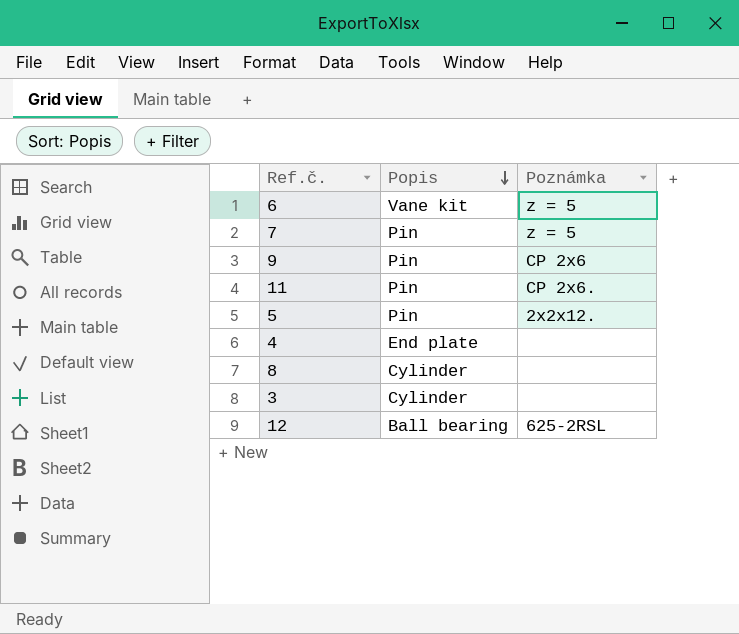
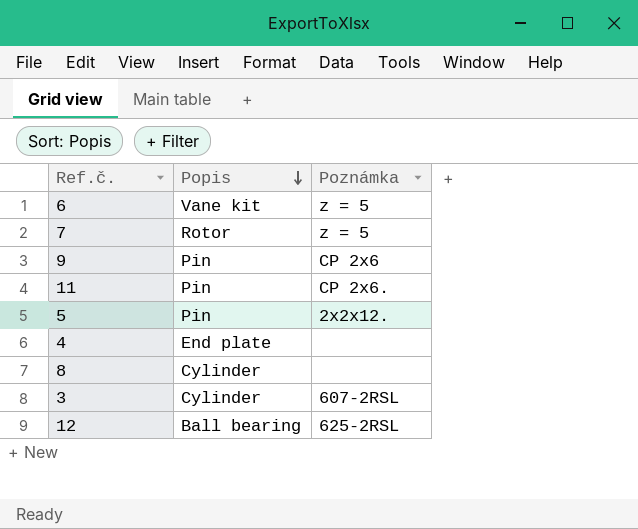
7 | Popis: Pin -> Rotor
3 | Poznámka: none -> 607-2RSL

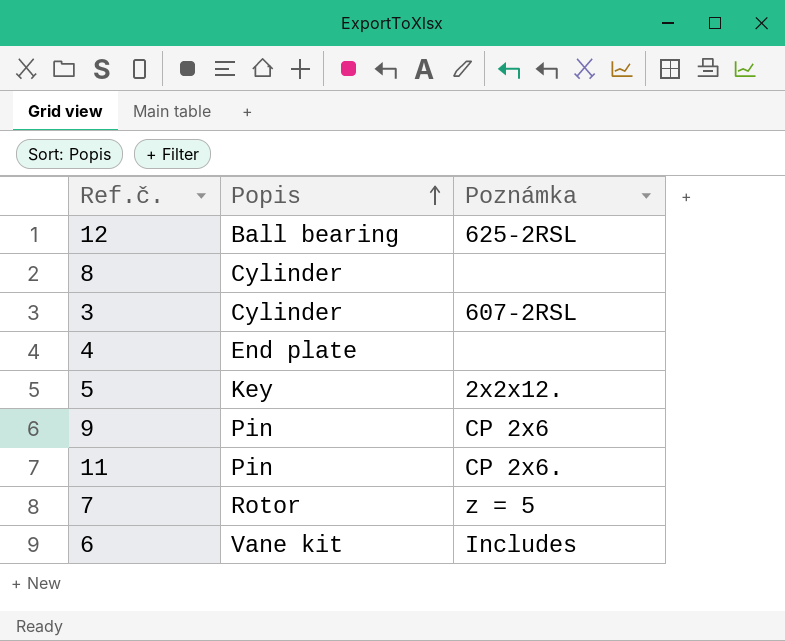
row order: Popis descending -> Popis ascending
5 | Popis: Pin -> Key
6 | Poznámka: z = 5 -> Includes

